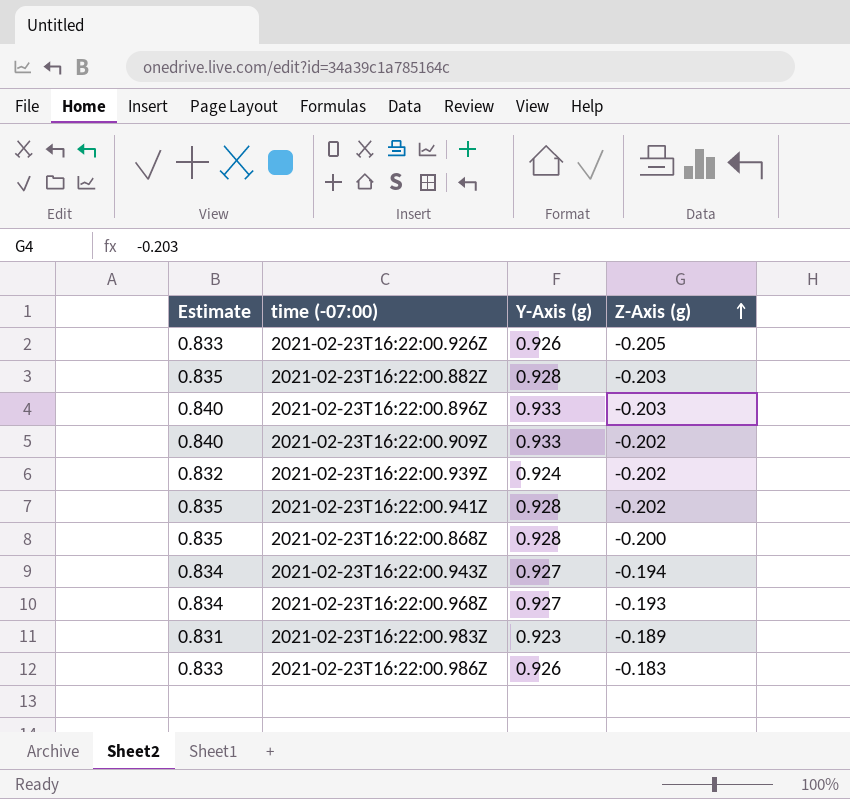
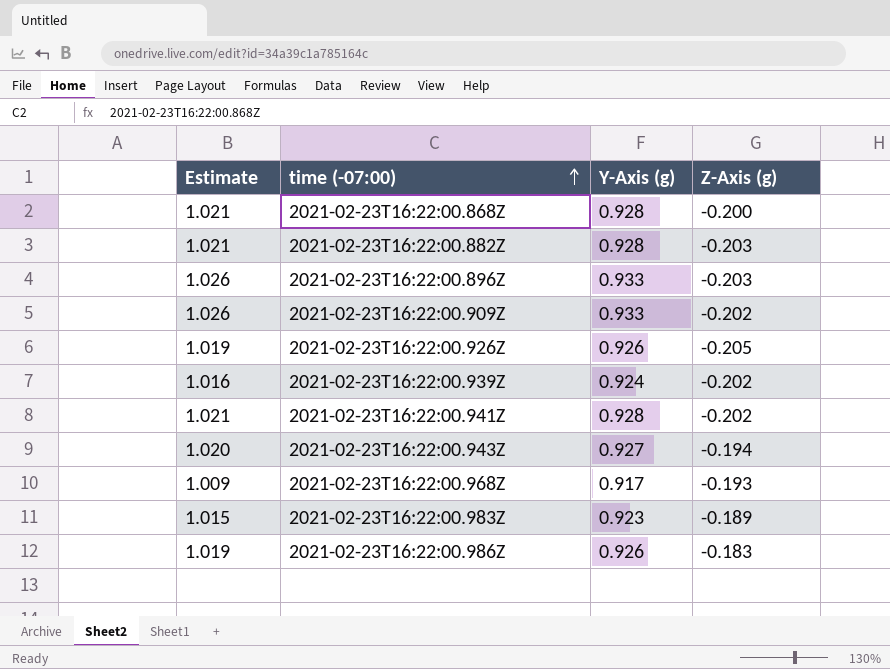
row order: Z-Axis (g) ascending -> time (-07:00) ascending
column Estimate | formula: [Y-Axis (g)] * 0.9 -> [Y-Axis (g)] * 1.1
2021-02-23T16:22:00.968Z | Y-Axis (g): 0.927 -> 0.917

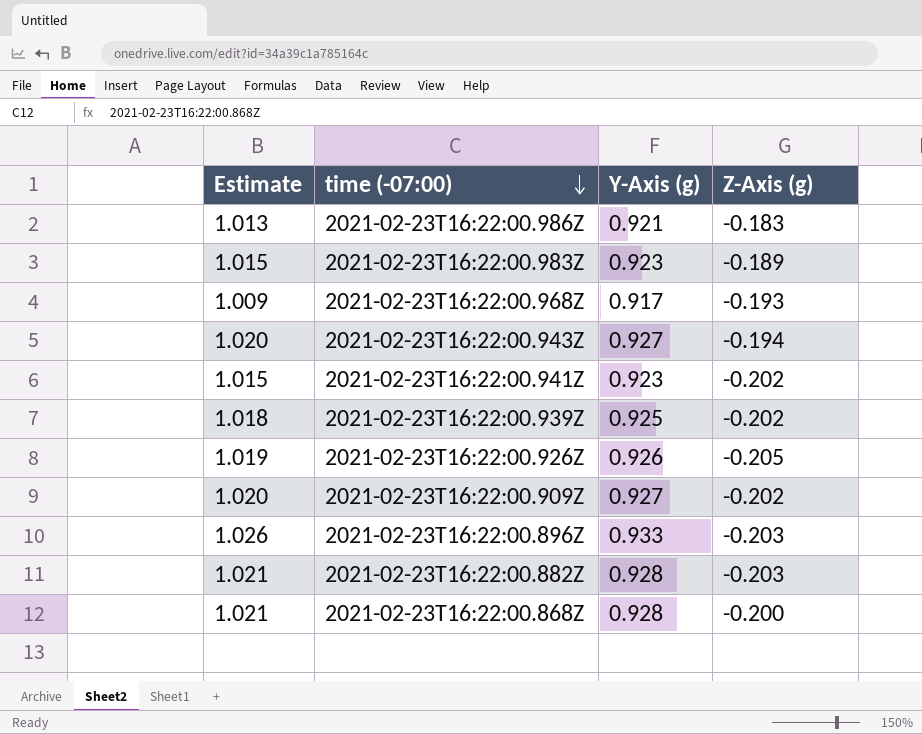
row order: time (-07:00) ascending -> time (-07:00) descending
2021-02-23T16:22:00.986Z | Estimate: 1.019 -> 1.013
2021-02-23T16:22:00.986Z | Y-Axis (g): 0.926 -> 0.921
2021-02-23T16:22:00.941Z | Estimate: 1.021 -> 1.015
2021-02-23T16:22:00.941Z | Y-Axis (g): 0.928 -> 0.923
2021-02-23T16:22:00.939Z | Estimate: 1.016 -> 1.018
2021-02-23T16:22:00.939Z | Y-Axis (g): 0.924 -> 0.925
2021-02-23T16:22:00.909Z | Estimate: 1.026 -> 1.020
2021-02-23T16:22:00.909Z | Y-Axis (g): 0.933 -> 0.927

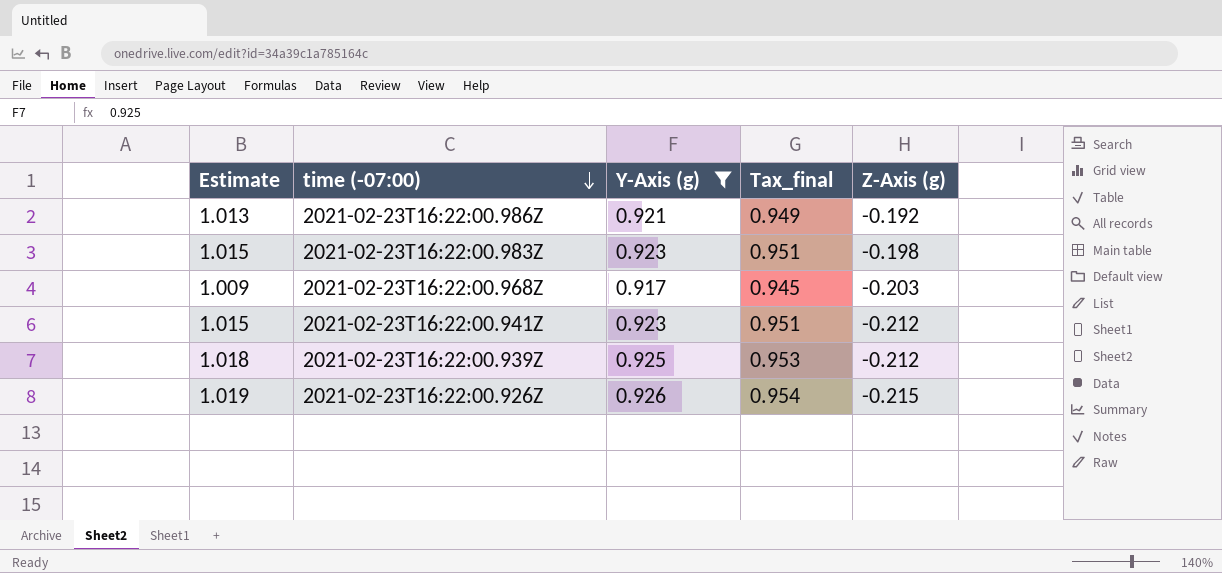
filter: none -> Y-Axis (g) <= 0.926
column Tax_final | formula: none -> [Y-Axis (g)] * 1.03
2021-02-23T16:22:00.986Z | Z-Axis (g): -0.183 -> -0.192
2021-02-23T16:22:00.983Z | Z-Axis (g): -0.189 -> -0.198
2021-02-23T16:22:00.968Z | Z-Axis (g): -0.193 -> -0.203
2021-02-23T16:22:00.941Z | Z-Axis (g): -0.202 -> -0.212
2021-02-23T16:22:00.939Z | Z-Axis (g): -0.202 -> -0.212
2021-02-23T16:22:00.926Z | Z-Axis (g): -0.205 -> -0.215

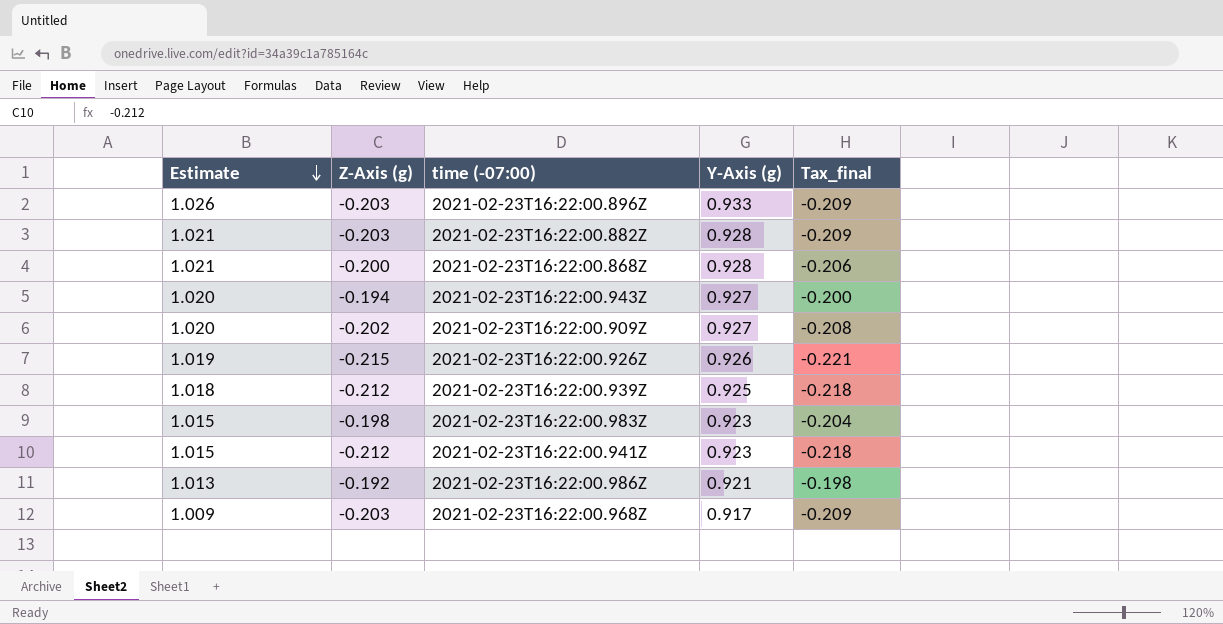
filter: Y-Axis (g) <= 0.926 -> none
row order: time (-07:00) descending -> Estimate descending
column Z-Axis (g) | position: 5 -> 2
column Tax_final | formula: [Y-Axis (g)] * 1.03 -> [Z-Axis (g)] * 1.03

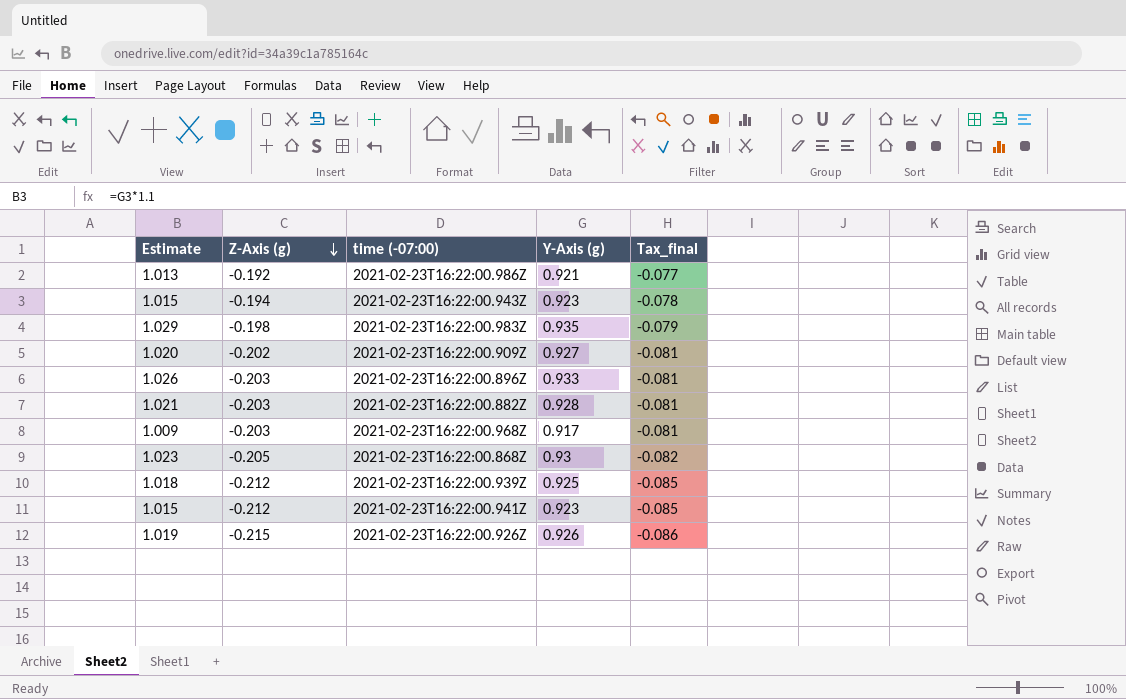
row order: Estimate descending -> Z-Axis (g) descending
column Tax_final | formula: [Z-Axis (g)] * 1.03 -> [Z-Axis (g)] * 0.4
2021-02-23T16:22:00.943Z | Estimate: 1.020 -> 1.015
2021-02-23T16:22:00.943Z | Y-Axis (g): 0.927 -> 0.923
2021-02-23T16:22:00.983Z | Estimate: 1.015 -> 1.029
2021-02-23T16:22:00.983Z | Y-Axis (g): 0.923 -> 0.935
2021-02-23T16:22:00.868Z | Estimate: 1.021 -> 1.023
2021-02-23T16:22:00.868Z | Z-Axis (g): -0.200 -> -0.205
2021-02-23T16:22:00.868Z | Y-Axis (g): 0.928 -> 0.93

